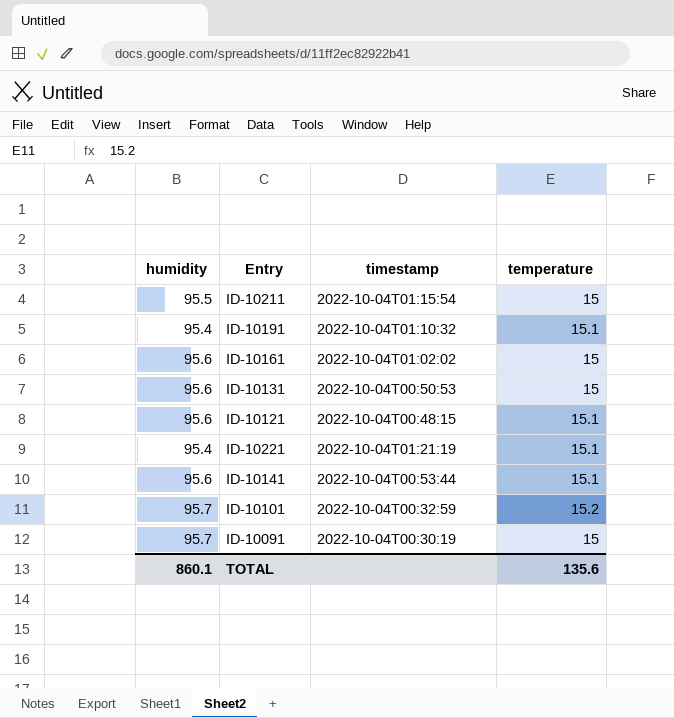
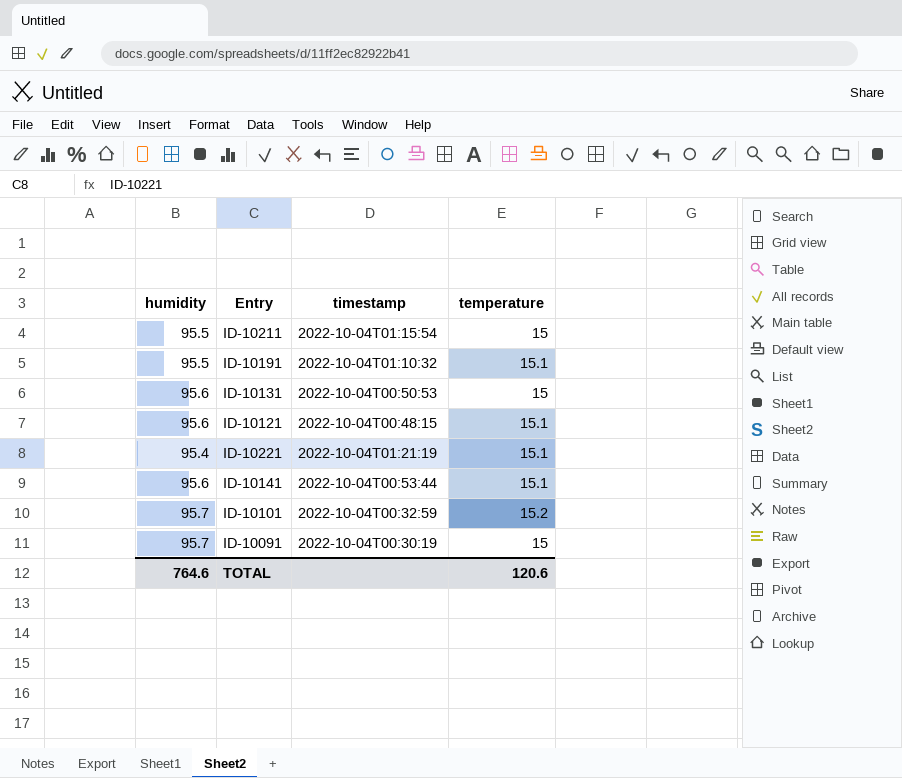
row ID-10161: 95.6 | 2022-10-04T01:02:02 | 15 -> none
ID-10191 | humidity: 95.4 -> 95.5
TOTAL | humidity: 860.1 -> 764.6
TOTAL | temperature: 135.6 -> 120.6

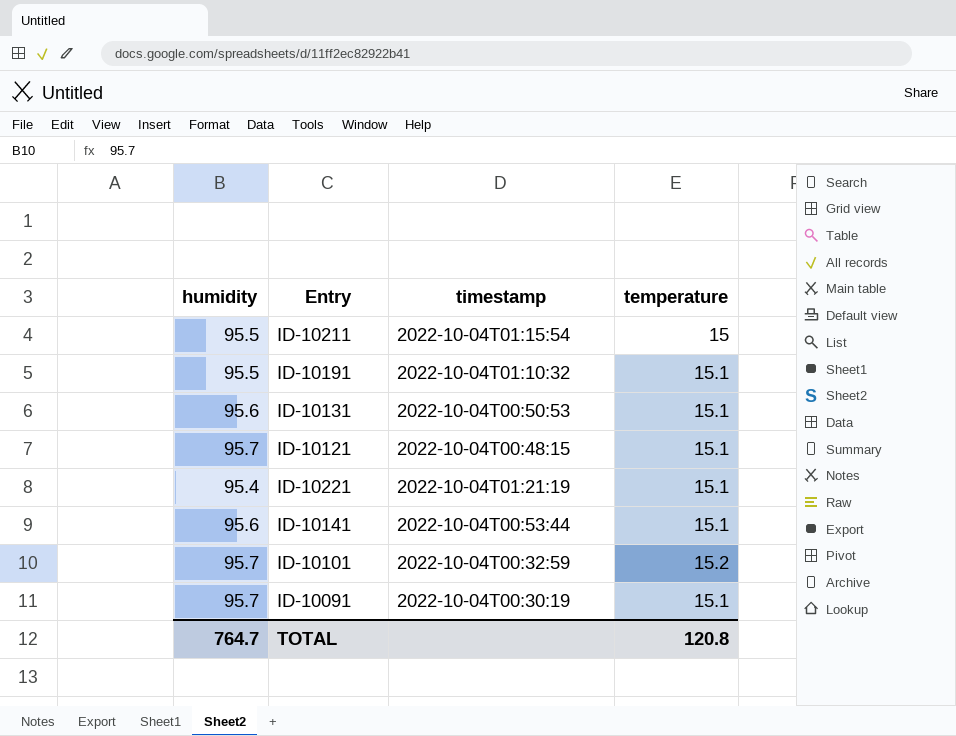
ID-10131 | temperature: 15 -> 15.1
ID-10121 | humidity: 95.6 -> 95.7
ID-10091 | temperature: 15 -> 15.1
TOTAL | humidity: 764.6 -> 764.7
TOTAL | temperature: 120.6 -> 120.8

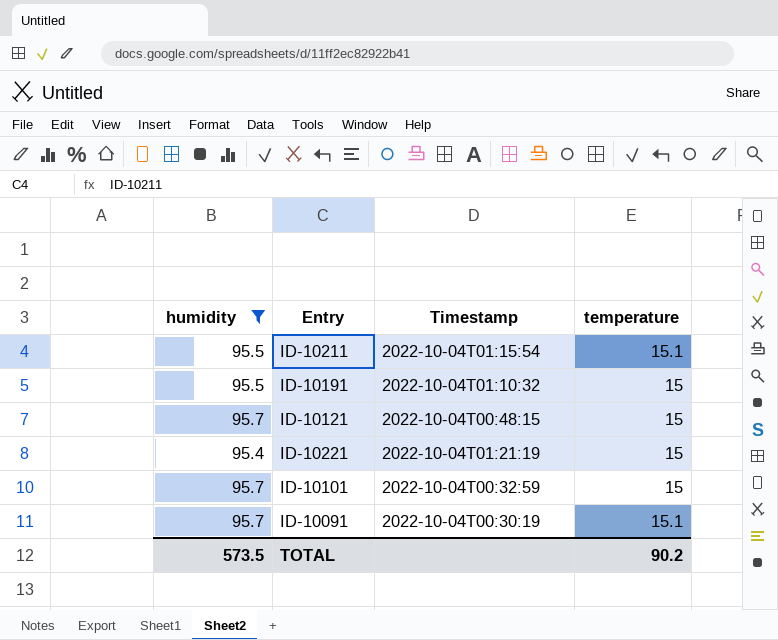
filter: none -> humidity != 95.6
column name: timestamp -> Timestamp
ID-10211 | temperature: 15 -> 15.1
ID-10191 | temperature: 15.1 -> 15
ID-10121 | temperature: 15.1 -> 15
ID-10221 | temperature: 15.1 -> 15
ID-10101 | temperature: 15.2 -> 15
TOTAL | humidity: 764.7 -> 573.5
TOTAL | temperature: 120.8 -> 90.2

